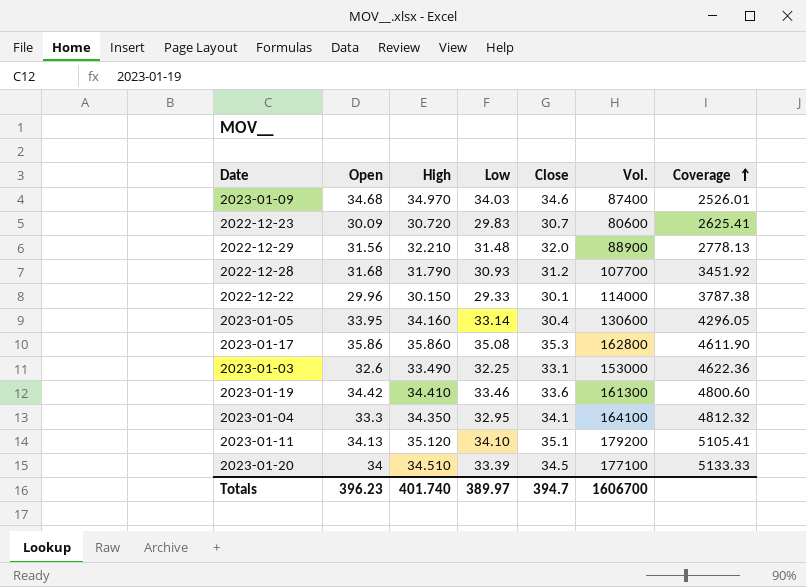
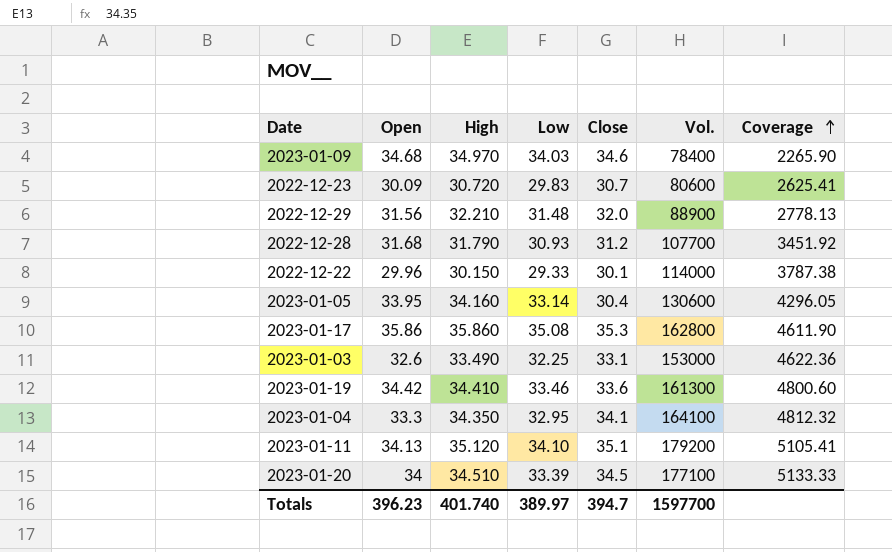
2023-01-09 | Vol.: 87400 -> 78400
2023-01-09 | Coverage: 2526.01 -> 2265.90
Totals | Vol.: 1606700 -> 1597700

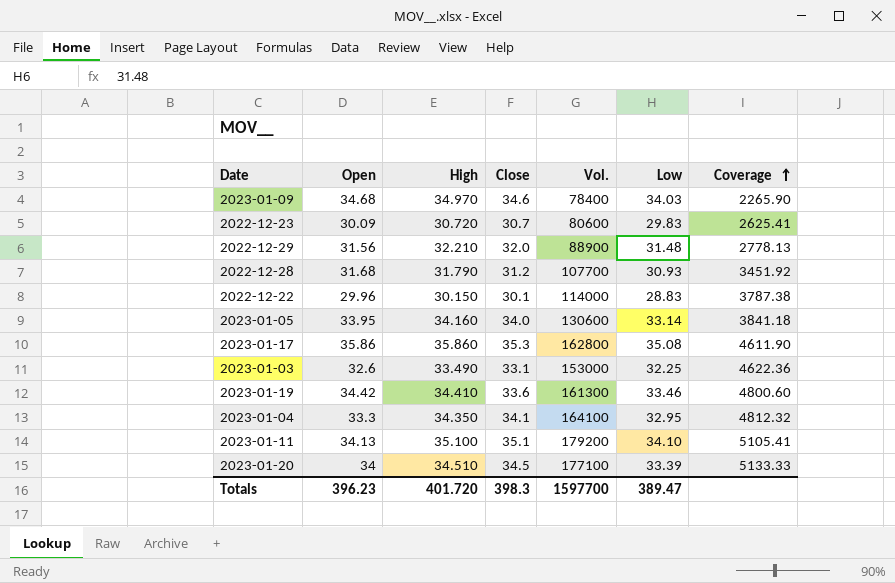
column Low | position: 4 -> 6
2022-12-22 | Low: 29.33 -> 28.83
2023-01-05 | Close: 30.4 -> 34.0
2023-01-05 | Coverage: 4296.05 -> 3841.18
2023-01-11 | High: 35.120 -> 35.100
Totals | High: 401.740 -> 401.720
Totals | Close: 394.7 -> 398.3
Totals | Low: 389.97 -> 389.47

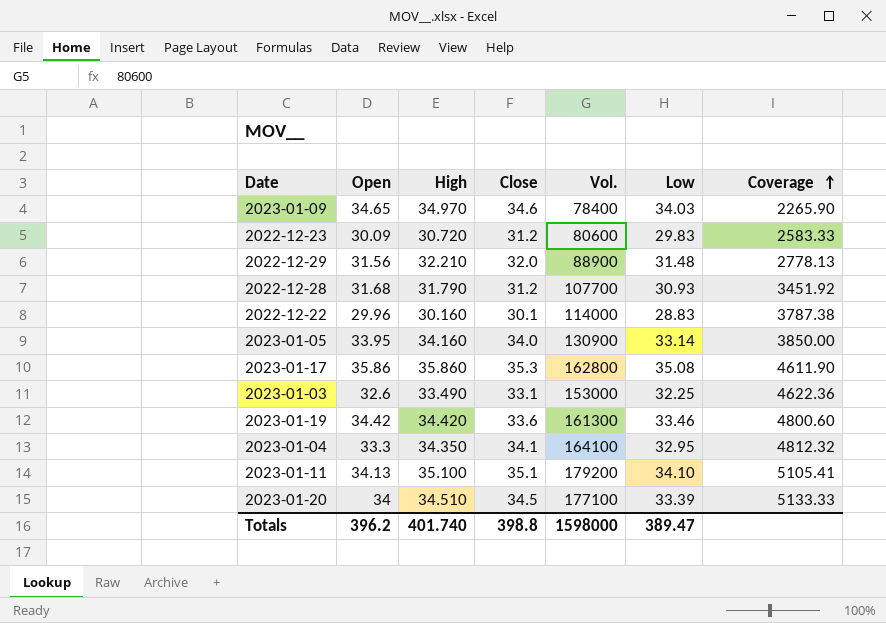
2023-01-09 | Open: 34.68 -> 34.65
2022-12-23 | Close: 30.7 -> 31.2
2022-12-23 | Coverage: 2625.41 -> 2583.33
2022-12-22 | High: 30.150 -> 30.160
2023-01-05 | Vol.: 130600 -> 130900
2023-01-05 | Coverage: 3841.18 -> 3850.00
2023-01-19 | High: 34.410 -> 34.420
Totals | Open: 396.23 -> 396.2
Totals | High: 401.720 -> 401.740
Totals | Close: 398.3 -> 398.8
Totals | Vol.: 1597700 -> 1598000

